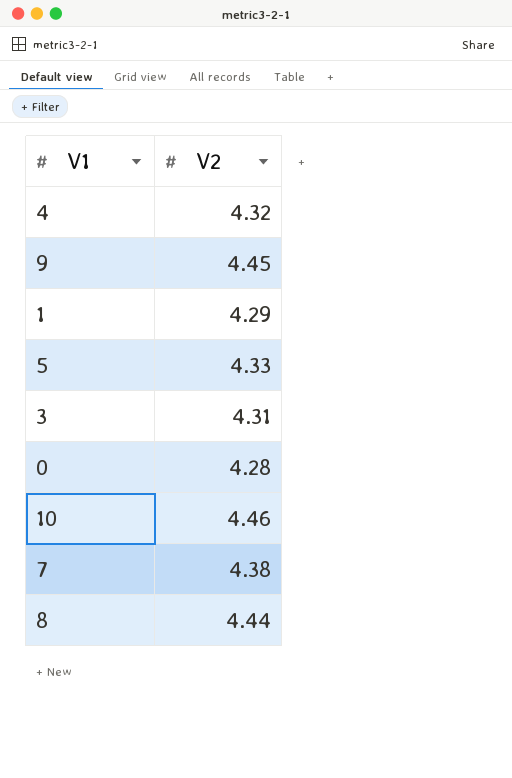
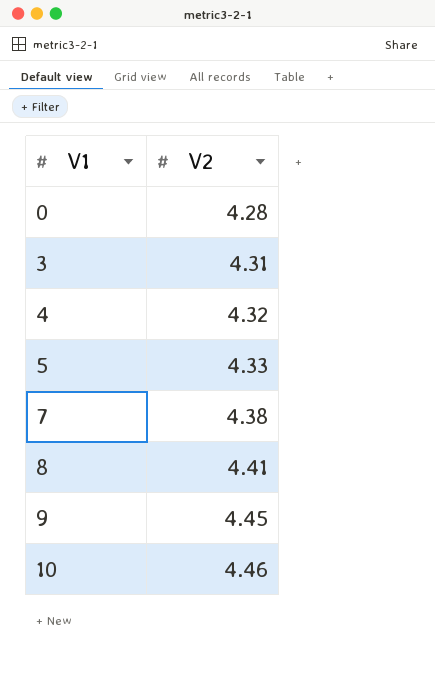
row order: none -> V1 ascending
row 1: 4.29 -> none
8 | V2: 4.44 -> 4.41

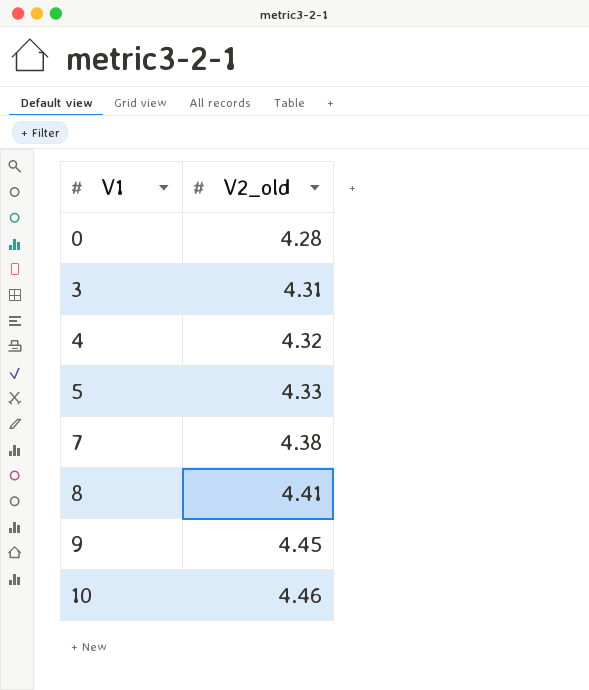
column name: V2 -> V2_old

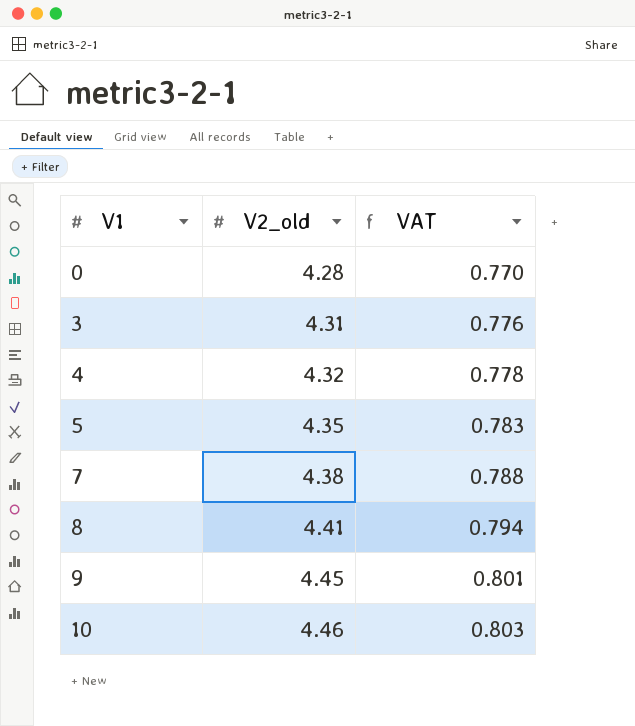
column VAT | formula: none -> [V2_old] * 0.18
5 | V2_old: 4.33 -> 4.35

